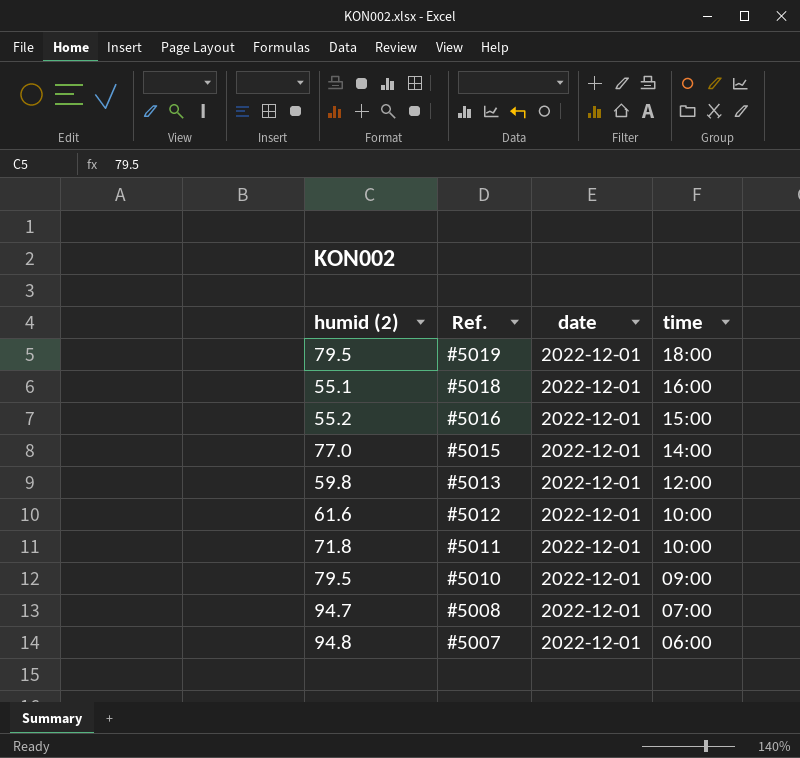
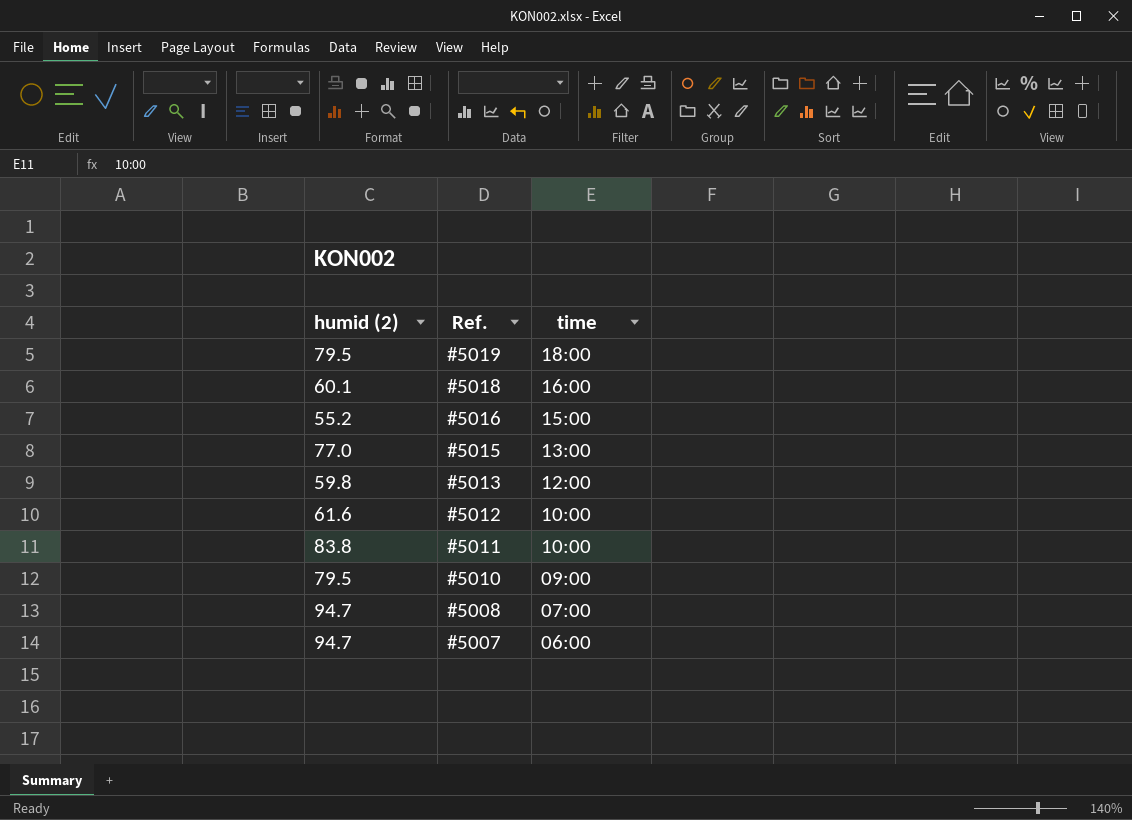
column date | position: 3 -> none
#5018 | humid (2): 55.1 -> 60.1
#5015 | time: 14:00 -> 13:00
#5011 | humid (2): 71.8 -> 83.8
#5007 | humid (2): 94.8 -> 94.7

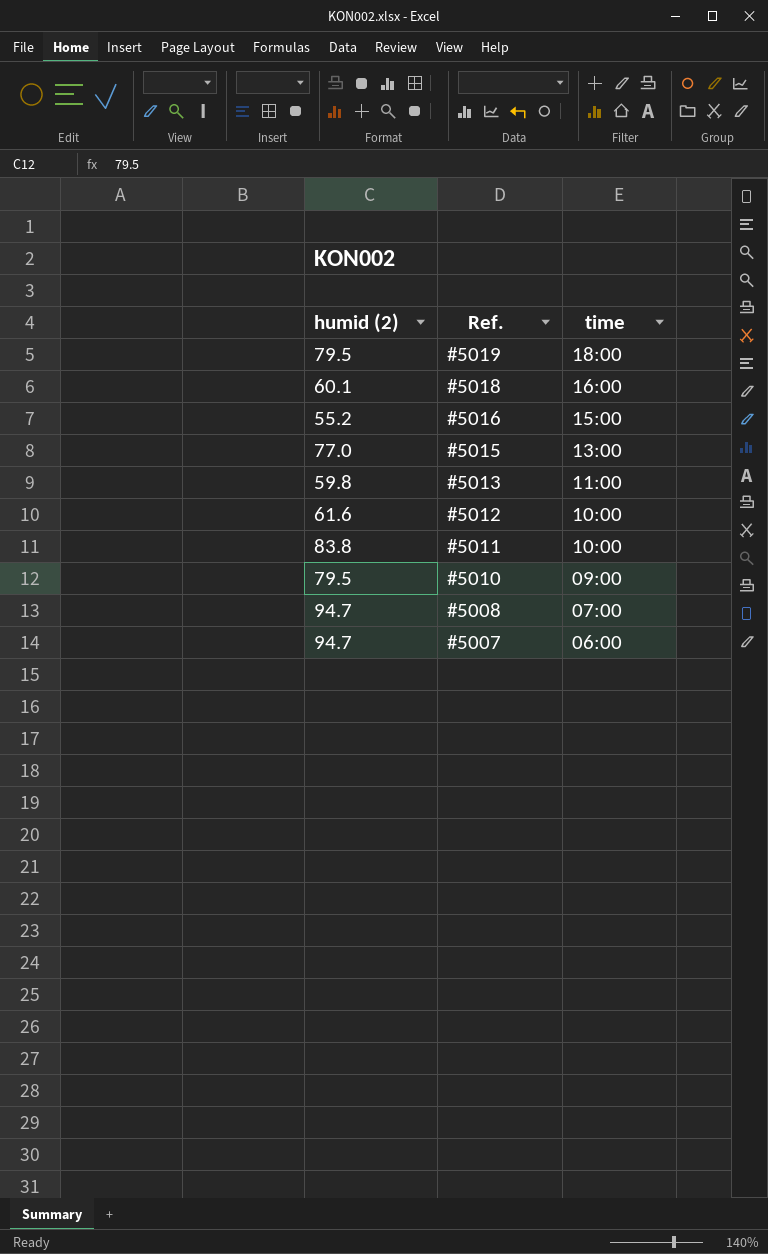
#5013 | time: 12:00 -> 11:00

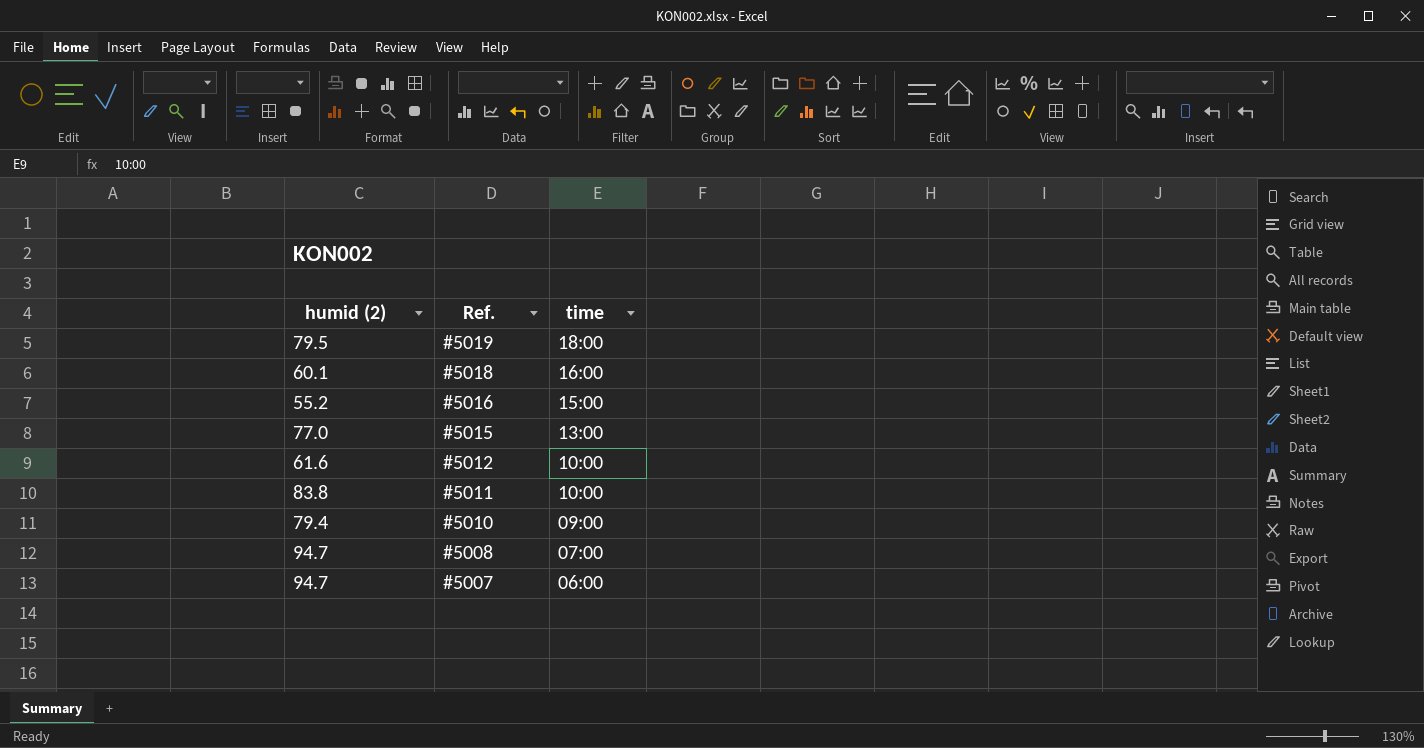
row #5013: 59.8 | 11:00 -> none
#5010 | humid (2): 79.5 -> 79.4

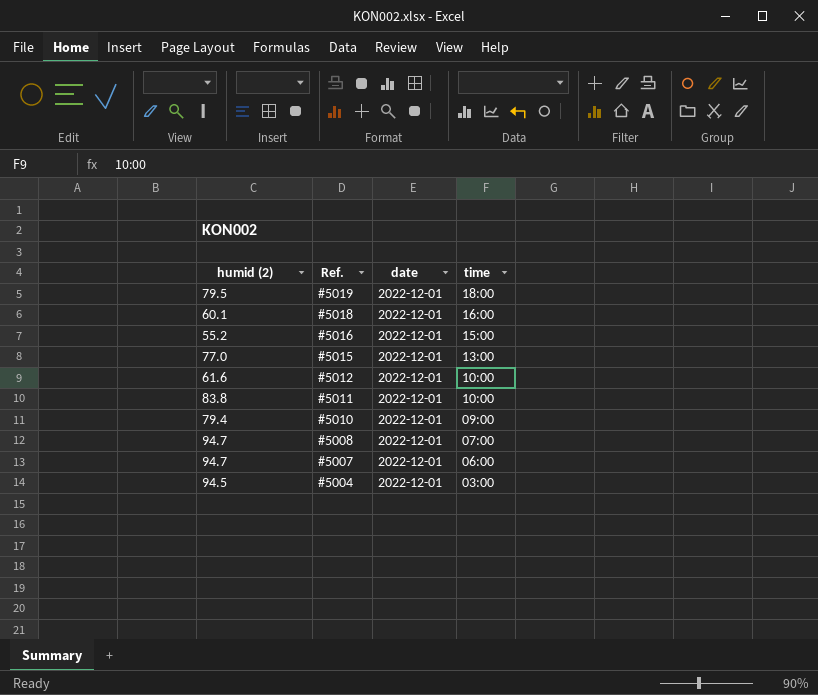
column date | position: none -> 3
row #5004: none -> 94.5 | 2022-12-01 | 03:00

